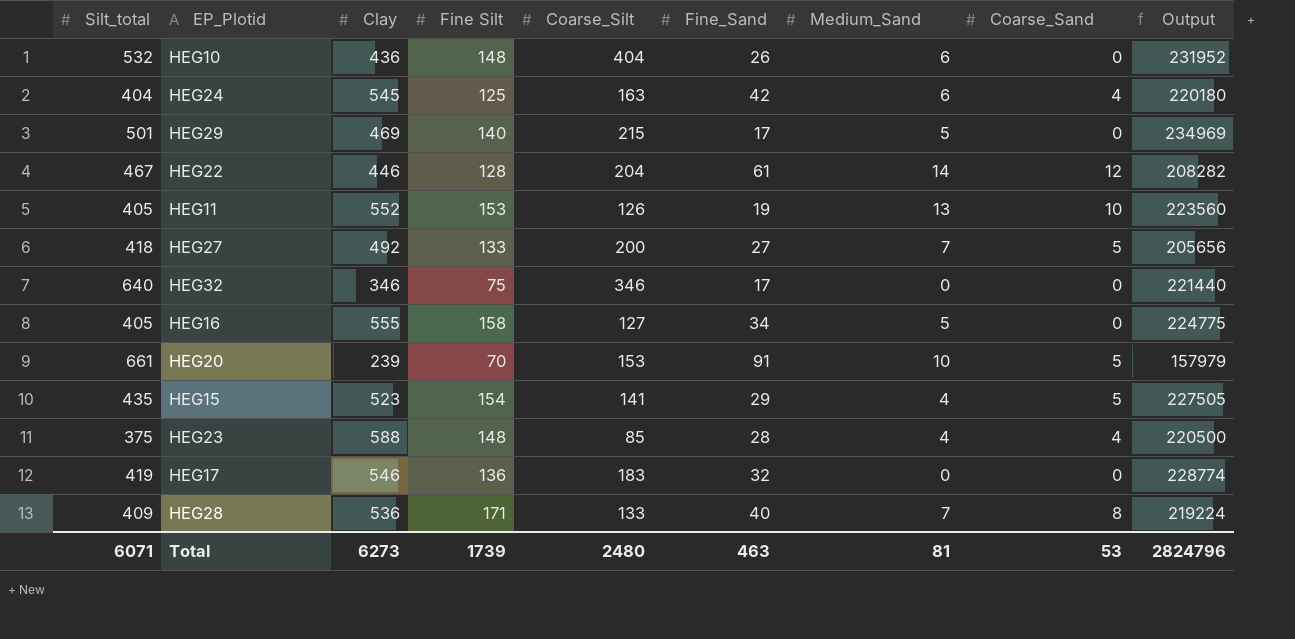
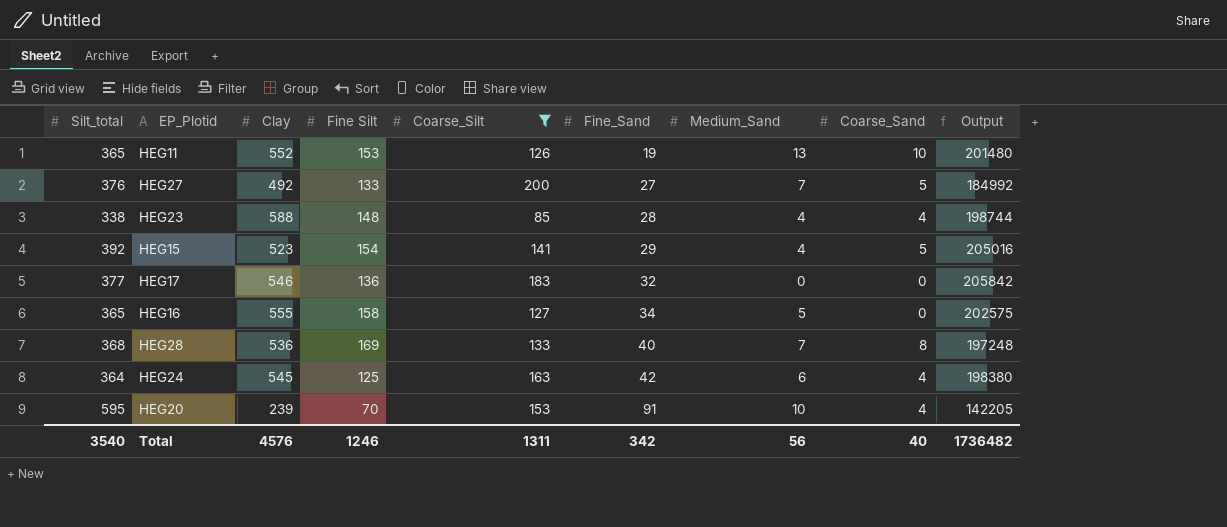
filter: none -> Coarse_Silt <= 200
row order: none -> Fine_Sand ascending
HEG11 | Silt_total: 405 -> 365
HEG11 | Output: 223560 -> 201480
HEG27 | Silt_total: 418 -> 376
HEG27 | Output: 205656 -> 184992
HEG23 | Silt_total: 375 -> 338
HEG23 | Output: 220500 -> 198744
HEG15 | Silt_total: 435 -> 392
HEG15 | Output: 227505 -> 205016
HEG17 | Silt_total: 419 -> 377
HEG17 | Output: 228774 -> 205842
HEG16 | Silt_total: 405 -> 365
HEG16 | Output: 224775 -> 202575
HEG28 | Silt_total: 409 -> 368
HEG28 | Fine Silt: 171 -> 169
HEG28 | Output: 219224 -> 197248
HEG24 | Silt_total: 404 -> 364
HEG24 | Output: 220180 -> 198380
HEG20 | Silt_total: 661 -> 595
HEG20 | Coarse_Sand: 5 -> 4
HEG20 | Output: 157979 -> 142205
Total | Silt_total: 6071 -> 3540
Total | Clay: 6273 -> 4576
Total | Fine Silt: 1739 -> 1246
Total | Coarse_Silt: 2480 -> 1311
Total | Fine_Sand: 463 -> 342
Total | Medium_Sand: 81 -> 56
Total | Coarse_Sand: 53 -> 40
Total | Output: 2824796 -> 1736482

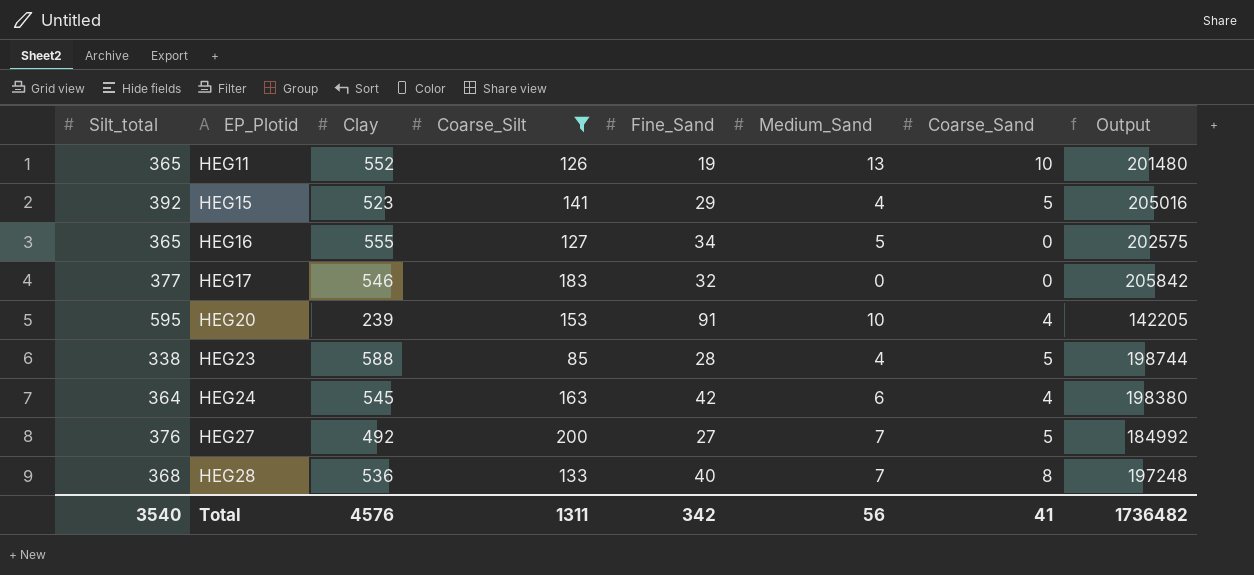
row order: Fine_Sand ascending -> EP_Plotid ascending
column Fine Silt | position: 4 -> none
HEG23 | Coarse_Sand: 4 -> 5
Total | Coarse_Sand: 40 -> 41

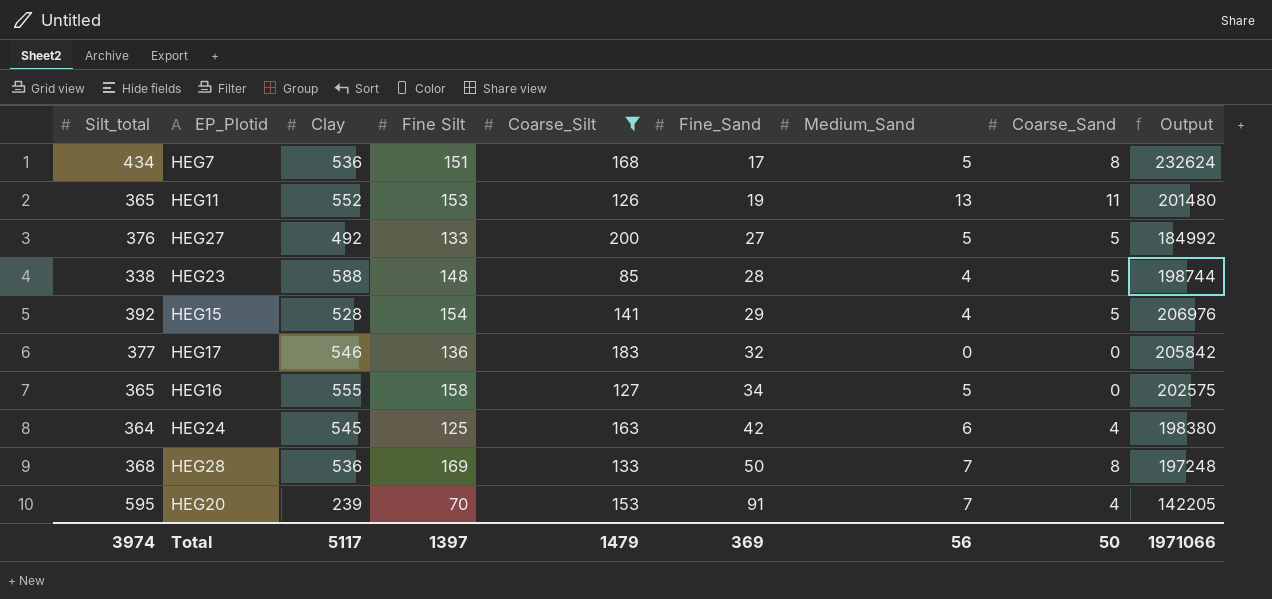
row order: EP_Plotid ascending -> Fine_Sand ascending
column Fine Silt | position: none -> 4
row HEG7: none -> 434 | 536 | 151 | 168 | 17 | 5 | 8 | 232624
HEG11 | Coarse_Sand: 10 -> 11
HEG27 | Medium_Sand: 7 -> 5
HEG15 | Clay: 523 -> 528
HEG15 | Output: 205016 -> 206976
HEG28 | Fine_Sand: 40 -> 50
HEG20 | Medium_Sand: 10 -> 7
Total | Silt_total: 3540 -> 3974
Total | Clay: 4576 -> 5117
Total | Coarse_Silt: 1311 -> 1479
Total | Fine_Sand: 342 -> 369
Total | Coarse_Sand: 41 -> 50
Total | Output: 1736482 -> 1971066

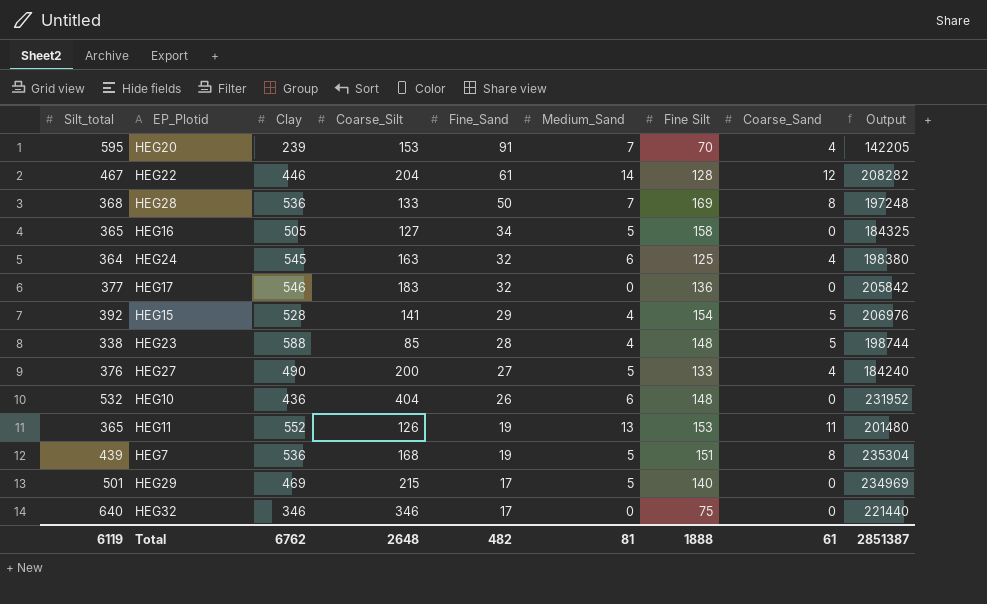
filter: Coarse_Silt <= 200 -> none
row order: Fine_Sand ascending -> Fine_Sand descending
column Fine Silt | position: 4 -> 7
HEG16 | Clay: 555 -> 505
HEG16 | Output: 202575 -> 184325
HEG24 | Fine_Sand: 42 -> 32
HEG27 | Clay: 492 -> 490
HEG27 | Coarse_Sand: 5 -> 4
HEG27 | Output: 184992 -> 184240
HEG7 | Silt_total: 434 -> 439
HEG7 | Fine_Sand: 17 -> 19
HEG7 | Output: 232624 -> 235304
Total | Silt_total: 3974 -> 6119
Total | Clay: 5117 -> 6762
Total | Coarse_Silt: 1479 -> 2648
Total | Fine_Sand: 369 -> 482
Total | Medium_Sand: 56 -> 81
Total | Fine Silt: 1397 -> 1888
Total | Coarse_Sand: 50 -> 61
Total | Output: 1971066 -> 2851387

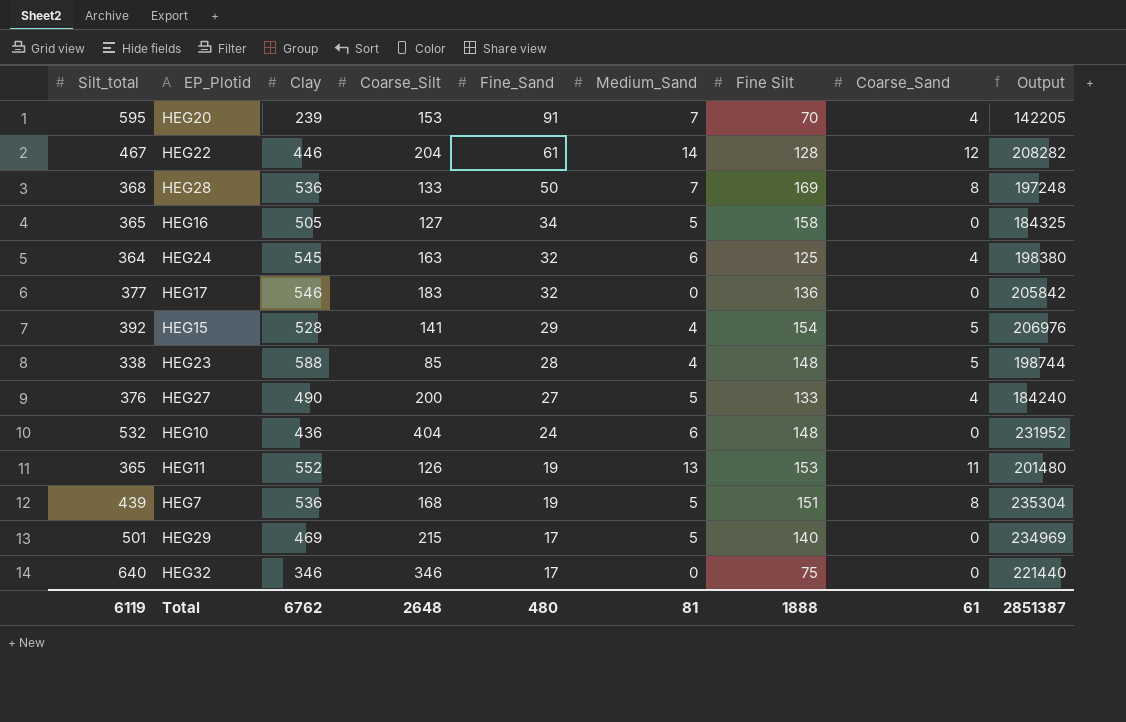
HEG10 | Fine_Sand: 26 -> 24
Total | Fine_Sand: 482 -> 480

